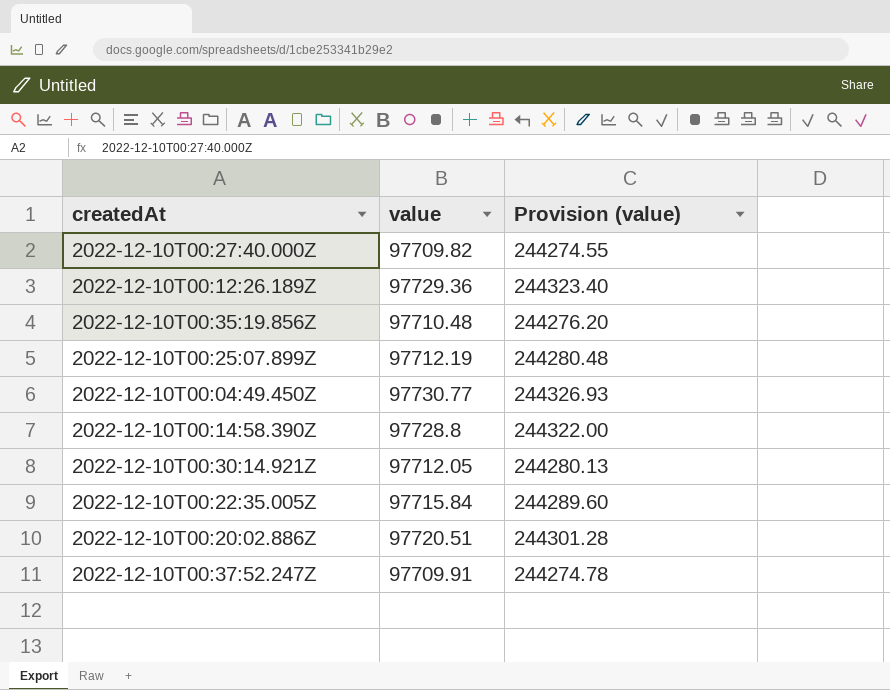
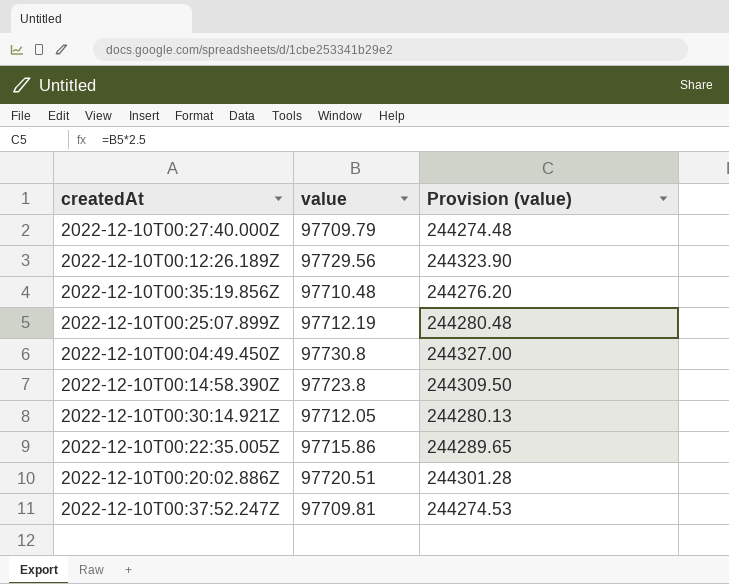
2022-12-10T00:27:40.000Z | value: 97709.82 -> 97709.79
2022-12-10T00:27:40.000Z | Provision (value): 244274.55 -> 244274.48
2022-12-10T00:12:26.189Z | value: 97729.36 -> 97729.56
2022-12-10T00:12:26.189Z | Provision (value): 244323.40 -> 244323.90
2022-12-10T00:04:49.450Z | value: 97730.77 -> 97730.8
2022-12-10T00:04:49.450Z | Provision (value): 244326.93 -> 244327.00
2022-12-10T00:14:58.390Z | value: 97728.8 -> 97723.8
2022-12-10T00:14:58.390Z | Provision (value): 244322.00 -> 244309.50
2022-12-10T00:22:35.005Z | value: 97715.84 -> 97715.86
2022-12-10T00:22:35.005Z | Provision (value): 244289.60 -> 244289.65
2022-12-10T00:37:52.247Z | value: 97709.91 -> 97709.81
2022-12-10T00:37:52.247Z | Provision (value): 244274.78 -> 244274.53

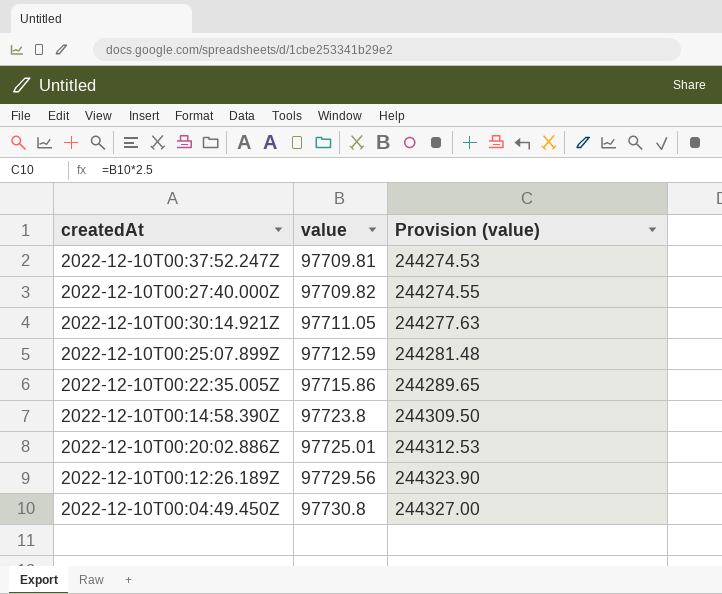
row order: none -> value ascending
row 2022-12-10T00:35:19.856Z: 97710.48 | 244276.20 -> none
2022-12-10T00:27:40.000Z | value: 97709.79 -> 97709.82
2022-12-10T00:27:40.000Z | Provision (value): 244274.48 -> 244274.55
2022-12-10T00:30:14.921Z | value: 97712.05 -> 97711.05
2022-12-10T00:30:14.921Z | Provision (value): 244280.13 -> 244277.63
2022-12-10T00:25:07.899Z | value: 97712.19 -> 97712.59
2022-12-10T00:25:07.899Z | Provision (value): 244280.48 -> 244281.48
2022-12-10T00:20:02.886Z | value: 97720.51 -> 97725.01
2022-12-10T00:20:02.886Z | Provision (value): 244301.28 -> 244312.53

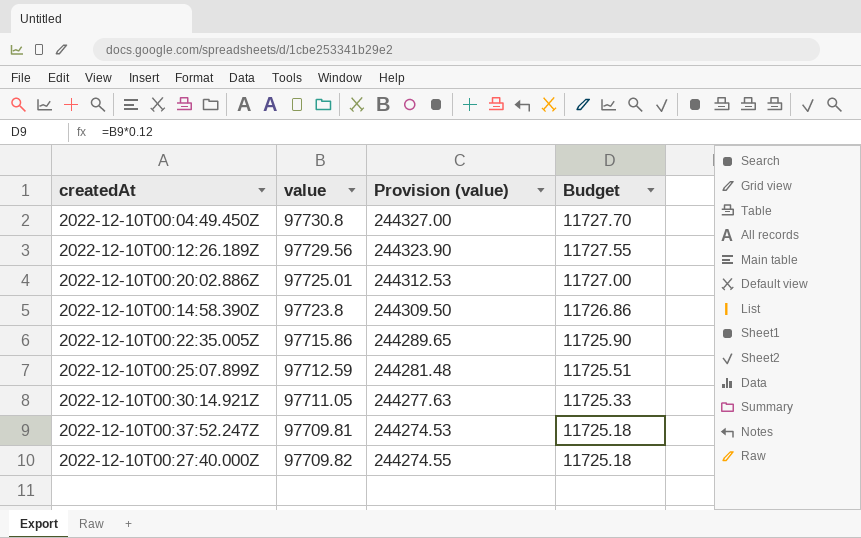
row order: value ascending -> Budget descending
column Budget | formula: none -> [value] * 0.12

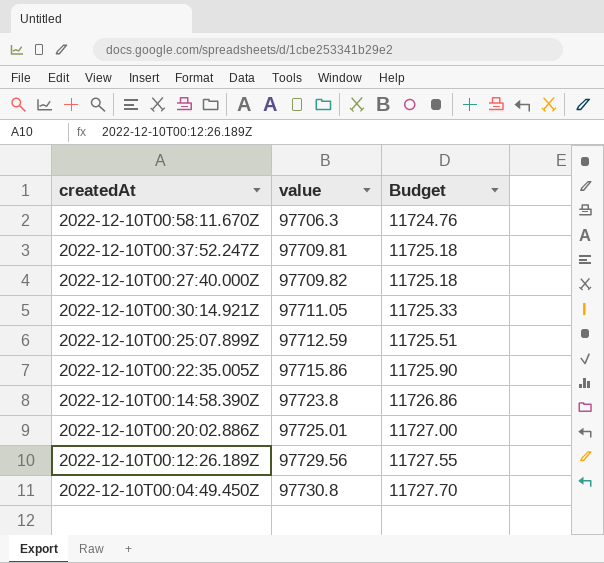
row order: Budget descending -> value ascending
column Provision (value) | formula: [value] * 2.5 -> none
row 2022-12-10T00:58:11.670Z: none -> 97706.3 | 11724.76

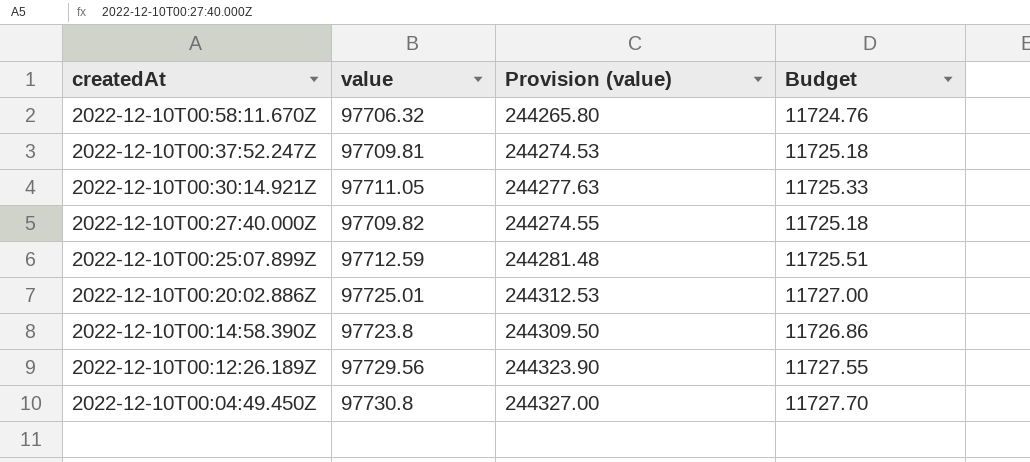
row order: value ascending -> createdAt descending
column Provision (value) | formula: none -> [value] * 2.5
row 2022-12-10T00:22:35.005Z: 97715.86 | 11725.90 -> none
2022-12-10T00:58:11.670Z | value: 97706.3 -> 97706.32

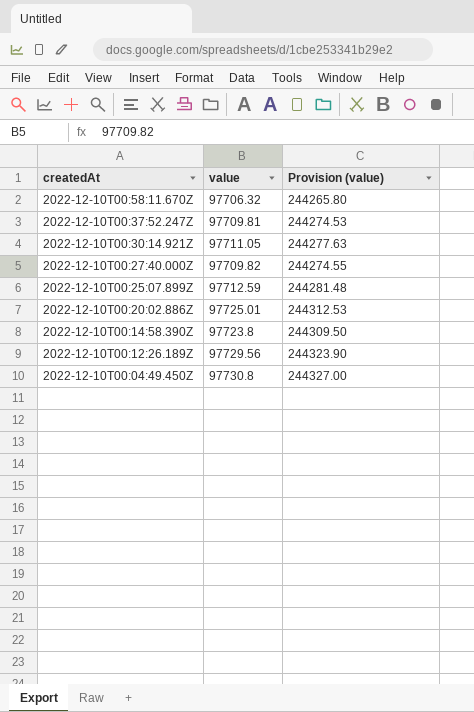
column Budget | formula: [value] * 0.12 -> none

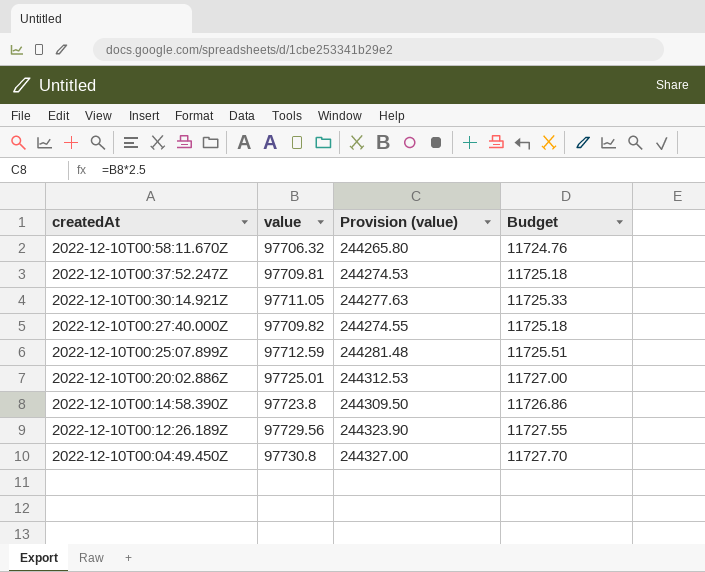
column Budget | formula: none -> [value] * 0.12

